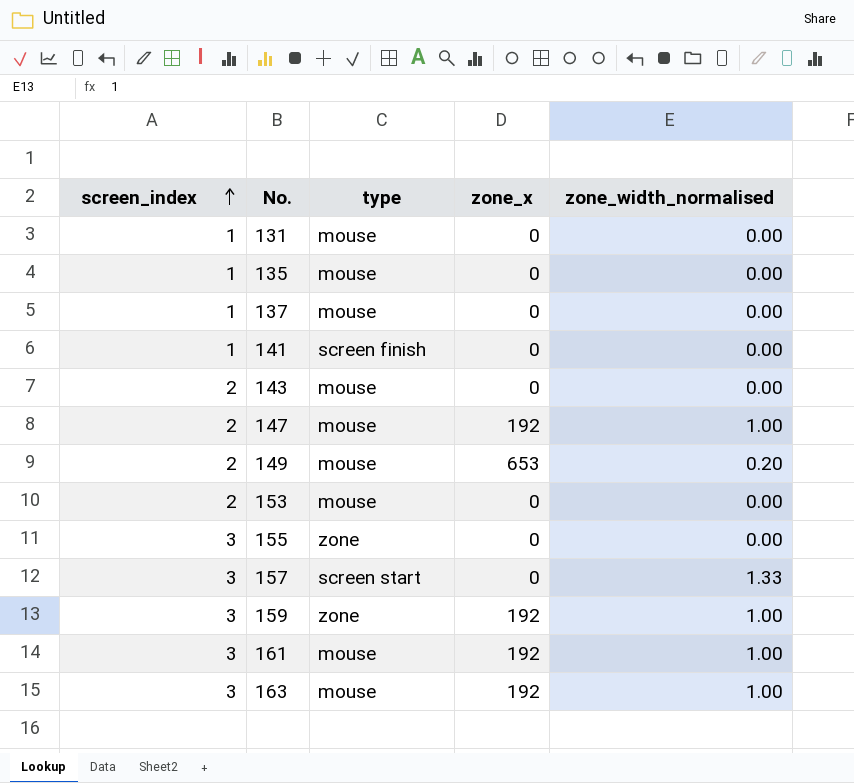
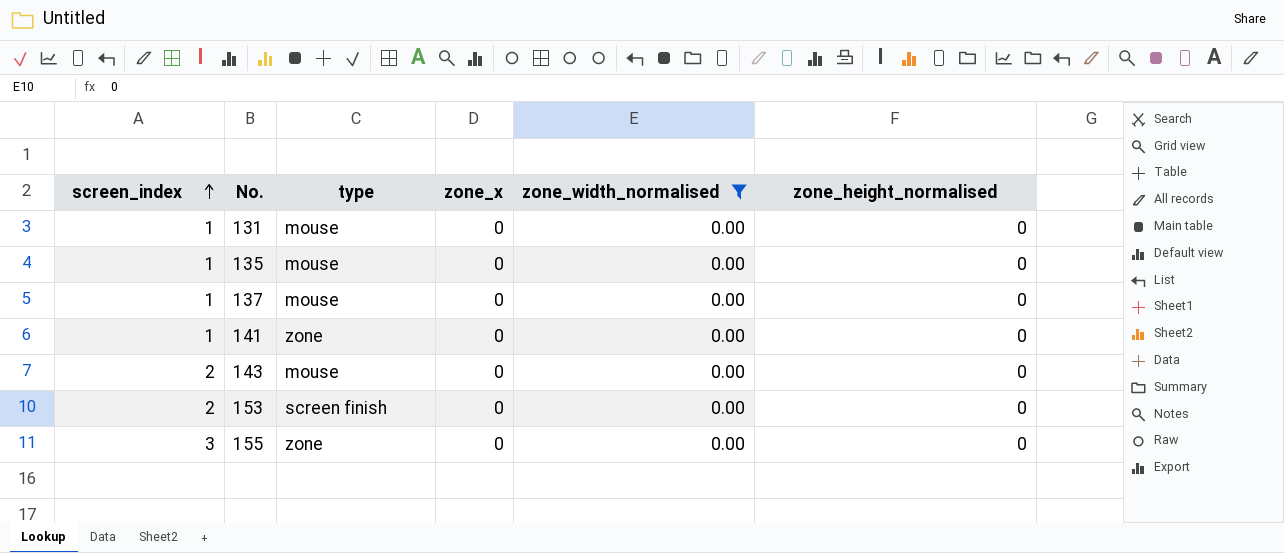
filter: none -> zone_width_normalised = 0.00
column zone_height_normalised | position: none -> 6
141 | type: screen finish -> zone
153 | type: mouse -> screen finish

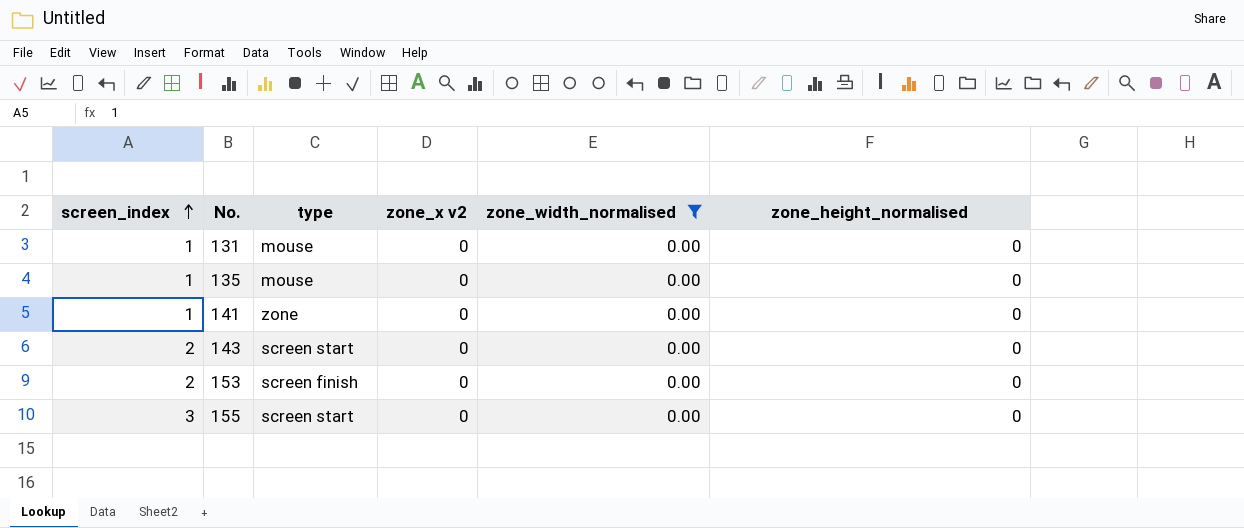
column name: zone_x -> zone_x v2
row 137: 1 | mouse | 0 | 0.00 | 0 -> none
143 | type: mouse -> screen start
155 | type: zone -> screen start

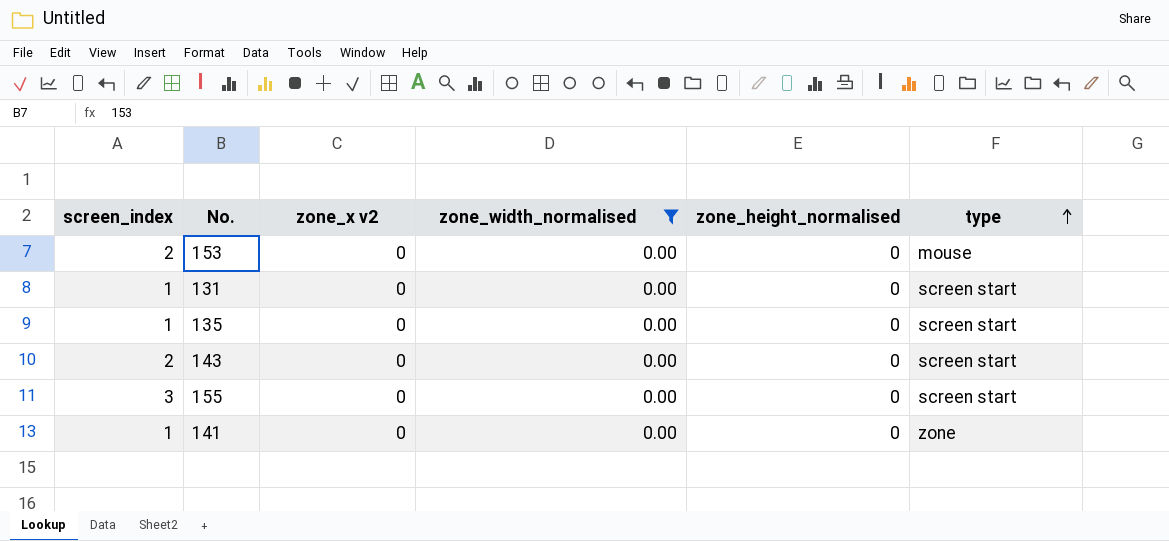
row order: screen_index ascending -> type ascending
column type | position: 3 -> 6
153 | type: screen finish -> mouse
131 | type: mouse -> screen start
135 | type: mouse -> screen start

